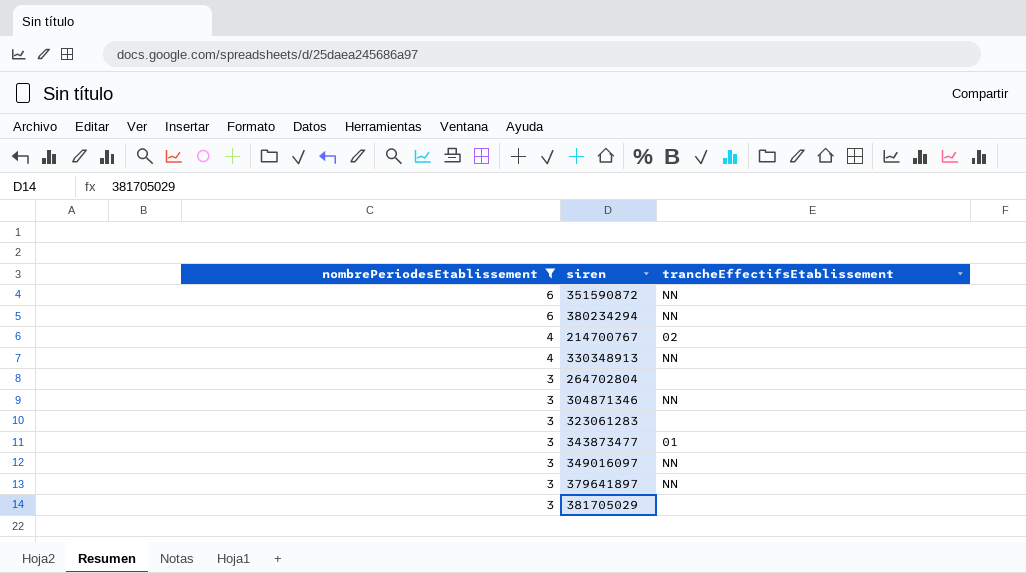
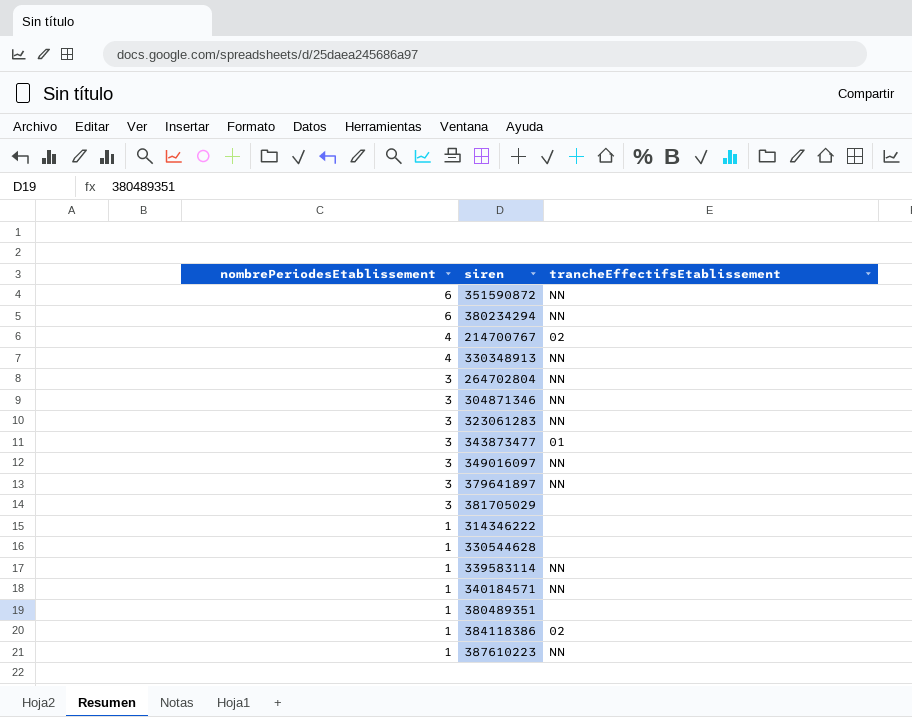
filter: nombrePeriodesEtablissement != 1 -> none
264702804 | trancheEffectifsEtablissement: none -> NN
323061283 | trancheEffectifsEtablissement: none -> NN

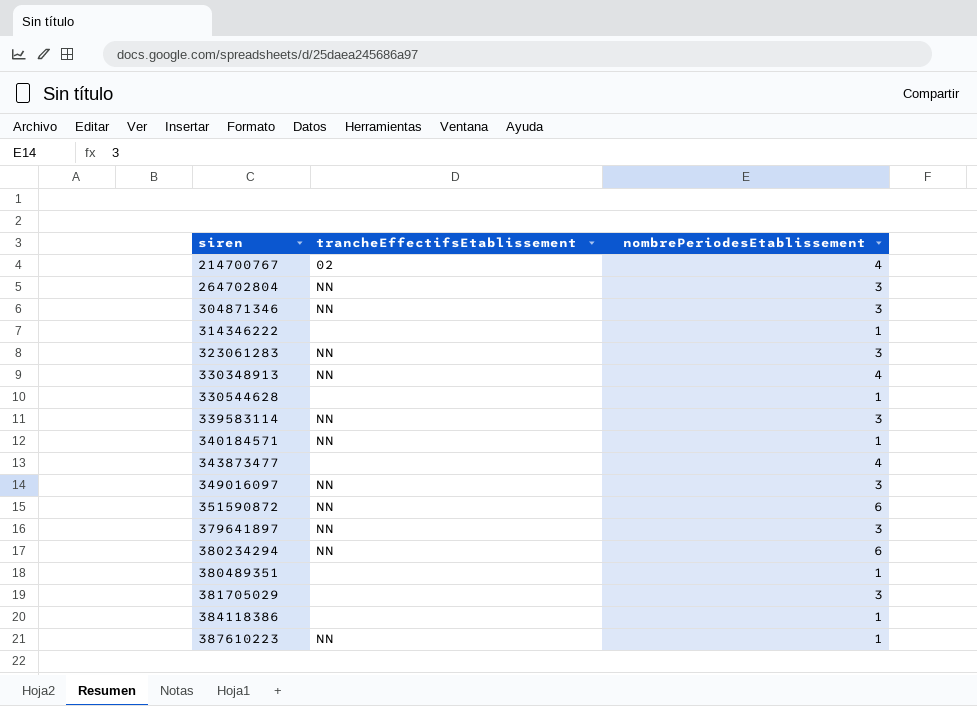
row order: nombrePeriodesEtablissement descending -> siren ascending
column nombrePeriodesEtablissement | position: 1 -> 3
339583114 | nombrePeriodesEtablissement: 1 -> 3
343873477 | trancheEffectifsEtablissement: 01 -> none
343873477 | nombrePeriodesEtablissement: 3 -> 4
384118386 | trancheEffectifsEtablissement: 02 -> none

